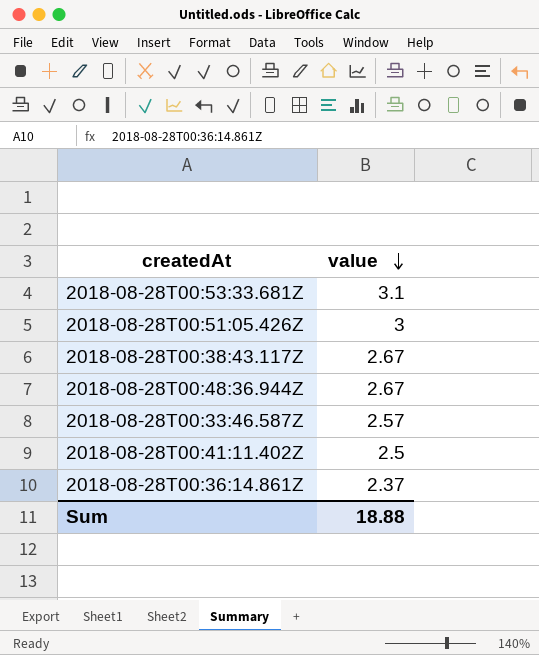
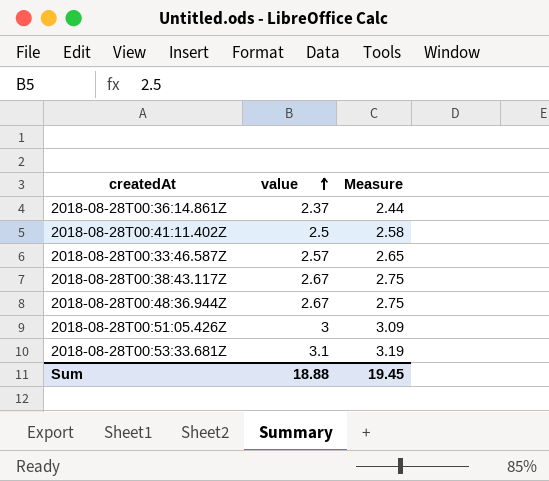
row order: value descending -> value ascending
column Measure | formula: none -> [value] * 1.03

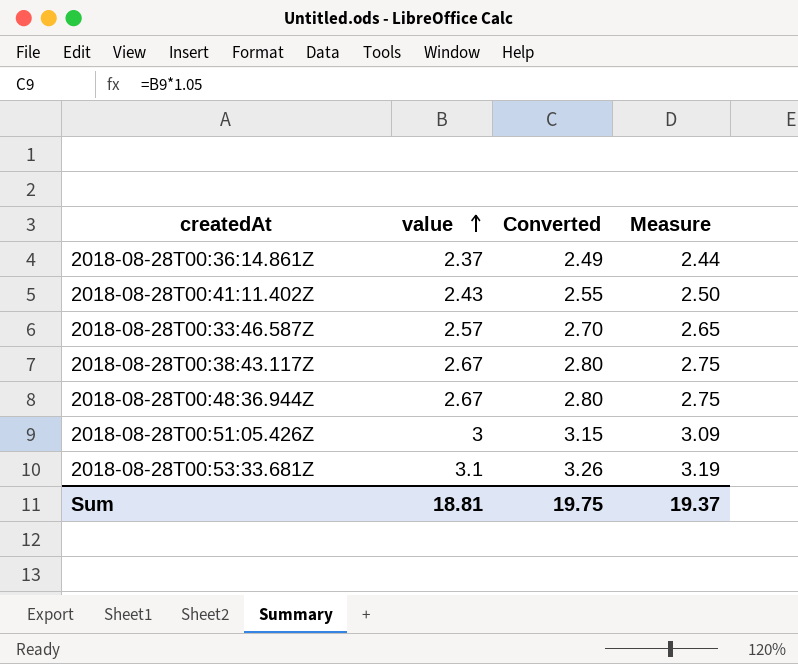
column Converted | formula: none -> [value] * 1.05
2018-08-28T00:41:11.402Z | value: 2.5 -> 2.43
2018-08-28T00:41:11.402Z | Measure: 2.58 -> 2.50
Sum | value: 18.88 -> 18.81
Sum | Measure: 19.45 -> 19.37

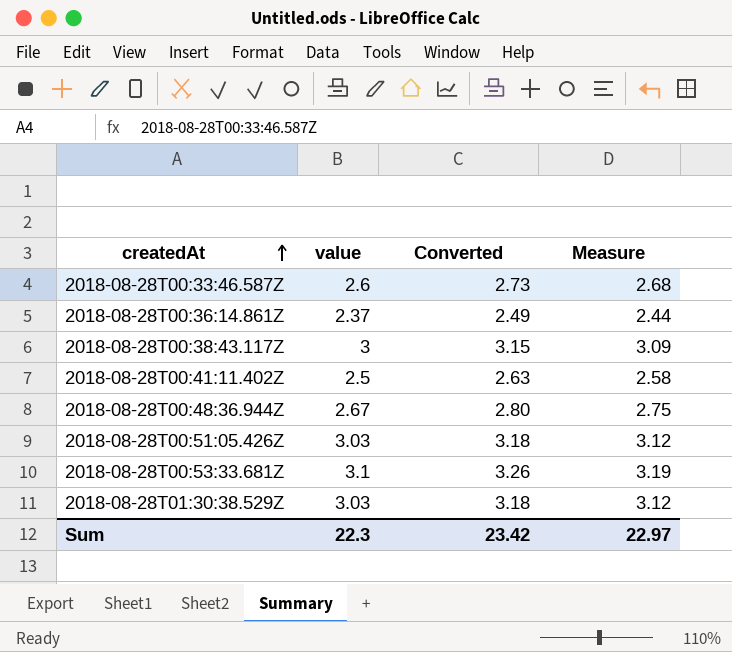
row order: value ascending -> createdAt ascending
2018-08-28T00:33:46.587Z | value: 2.57 -> 2.6
2018-08-28T00:33:46.587Z | Converted: 2.70 -> 2.73
2018-08-28T00:33:46.587Z | Measure: 2.65 -> 2.68
2018-08-28T00:38:43.117Z | value: 2.67 -> 3
2018-08-28T00:38:43.117Z | Converted: 2.80 -> 3.15
2018-08-28T00:38:43.117Z | Measure: 2.75 -> 3.09
2018-08-28T00:41:11.402Z | value: 2.43 -> 2.5
2018-08-28T00:41:11.402Z | Converted: 2.55 -> 2.63
2018-08-28T00:41:11.402Z | Measure: 2.50 -> 2.58
2018-08-28T00:51:05.426Z | value: 3 -> 3.03
2018-08-28T00:51:05.426Z | Converted: 3.15 -> 3.18
2018-08-28T00:51:05.426Z | Measure: 3.09 -> 3.12
row 2018-08-28T01:30:38.529Z: none -> 3.03 | 3.18 | 3.12
Sum | value: 18.81 -> 22.3
Sum | Converted: 19.75 -> 23.42
Sum | Measure: 19.37 -> 22.97

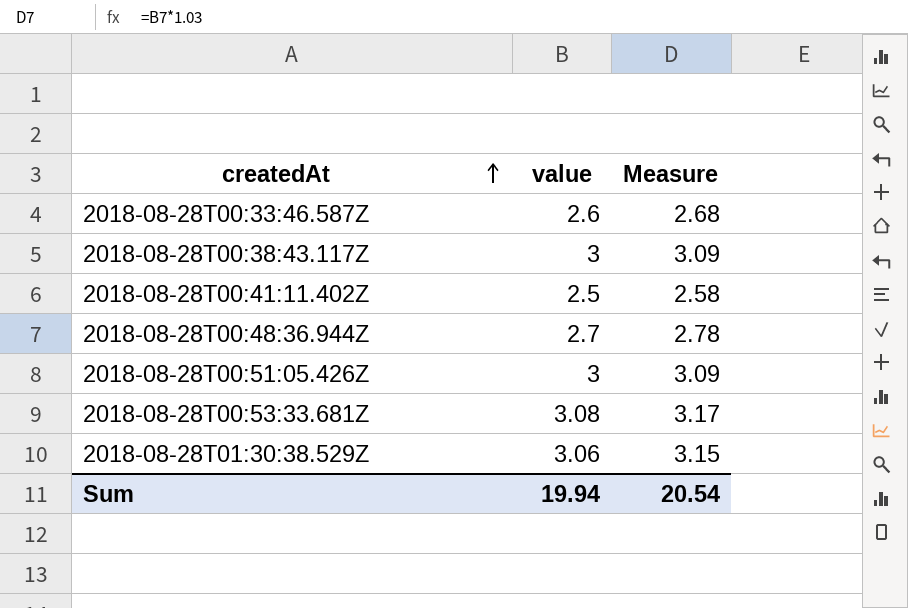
column Converted | formula: [value] * 1.05 -> none
row 2018-08-28T00:36:14.861Z: 2.37 | 2.49 | 2.44 -> none
2018-08-28T00:48:36.944Z | value: 2.67 -> 2.7
2018-08-28T00:48:36.944Z | Measure: 2.75 -> 2.78
2018-08-28T00:51:05.426Z | value: 3.03 -> 3
2018-08-28T00:51:05.426Z | Measure: 3.12 -> 3.09
2018-08-28T00:53:33.681Z | value: 3.1 -> 3.08
2018-08-28T00:53:33.681Z | Measure: 3.19 -> 3.17
2018-08-28T01:30:38.529Z | value: 3.03 -> 3.06
2018-08-28T01:30:38.529Z | Measure: 3.12 -> 3.15
Sum | value: 22.3 -> 19.94
Sum | Measure: 22.97 -> 20.54

